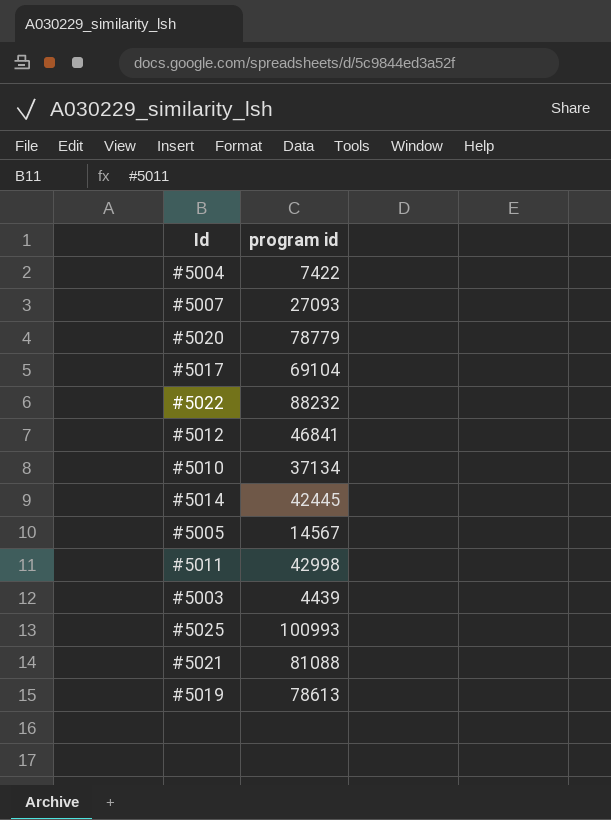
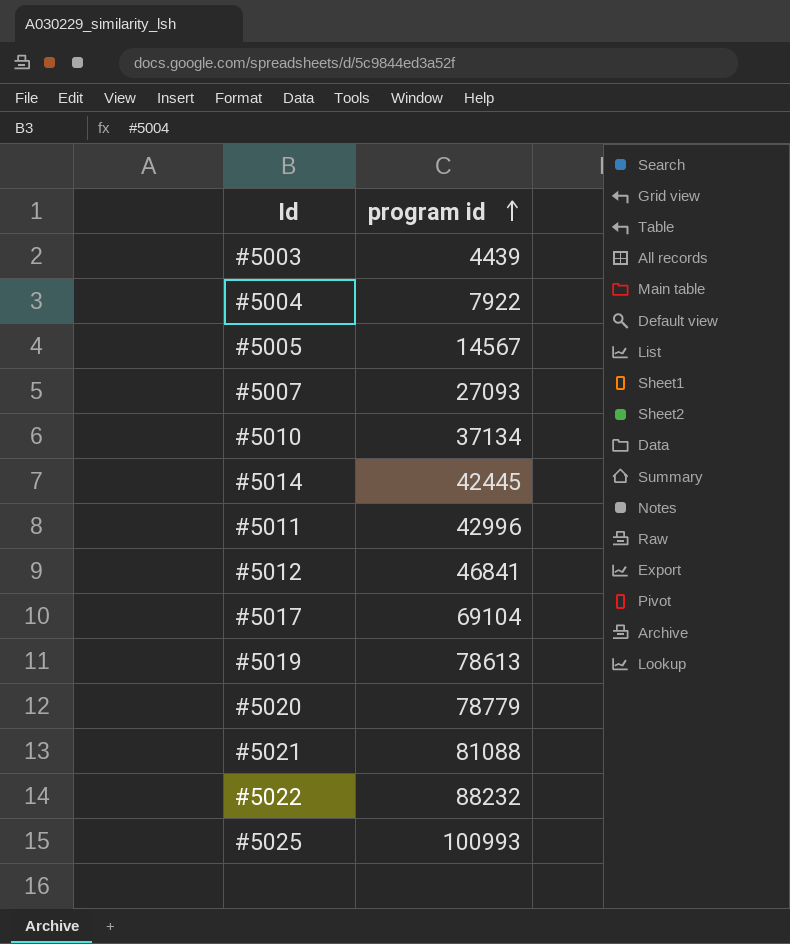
row order: none -> program id ascending
#5004 | program id: 7422 -> 7922
#5011 | program id: 42998 -> 42996

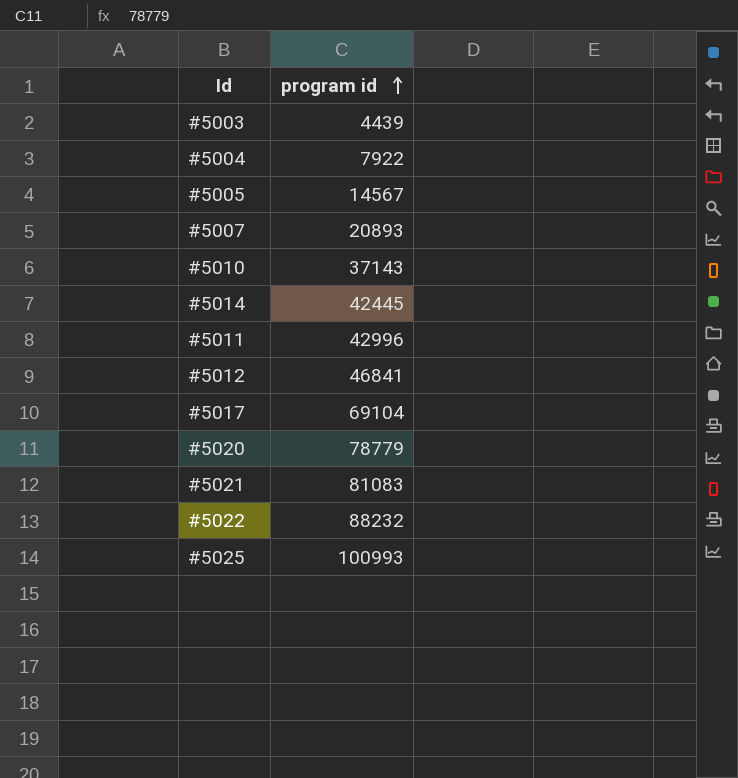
row #5019: 78613 -> none
#5007 | program id: 27093 -> 20893
#5010 | program id: 37134 -> 37143
#5021 | program id: 81088 -> 81083

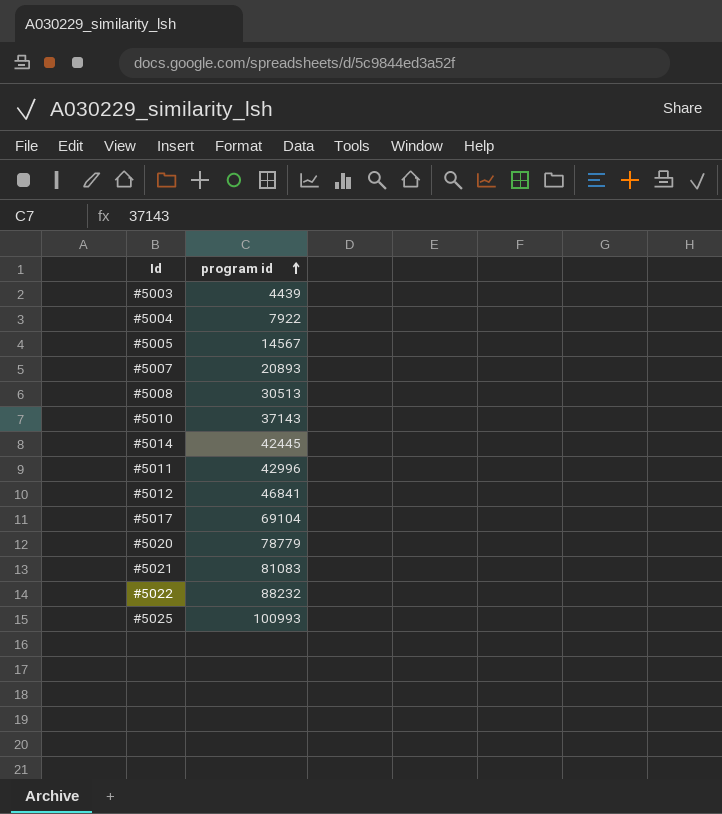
row #5008: none -> 30513

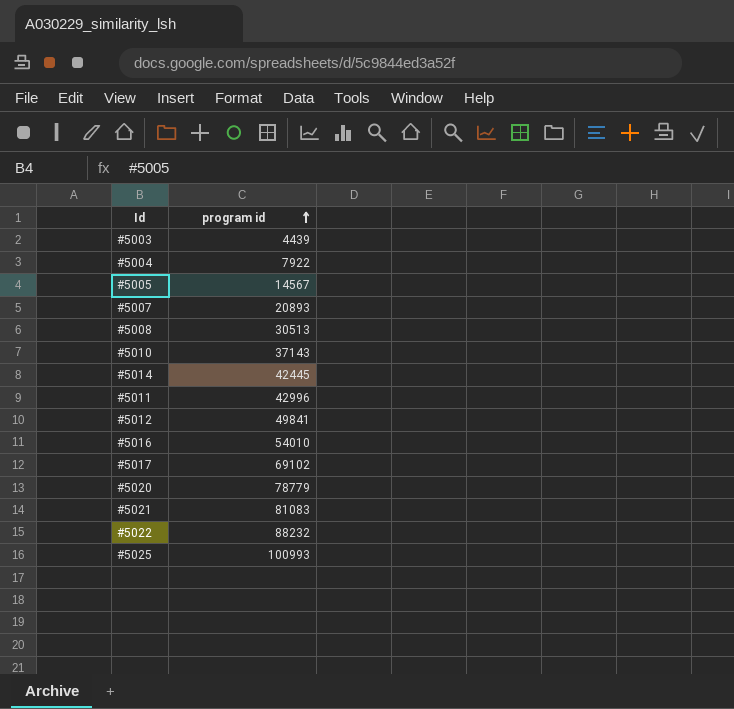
#5012 | program id: 46841 -> 49841
row #5016: none -> 54010
#5017 | program id: 69104 -> 69102

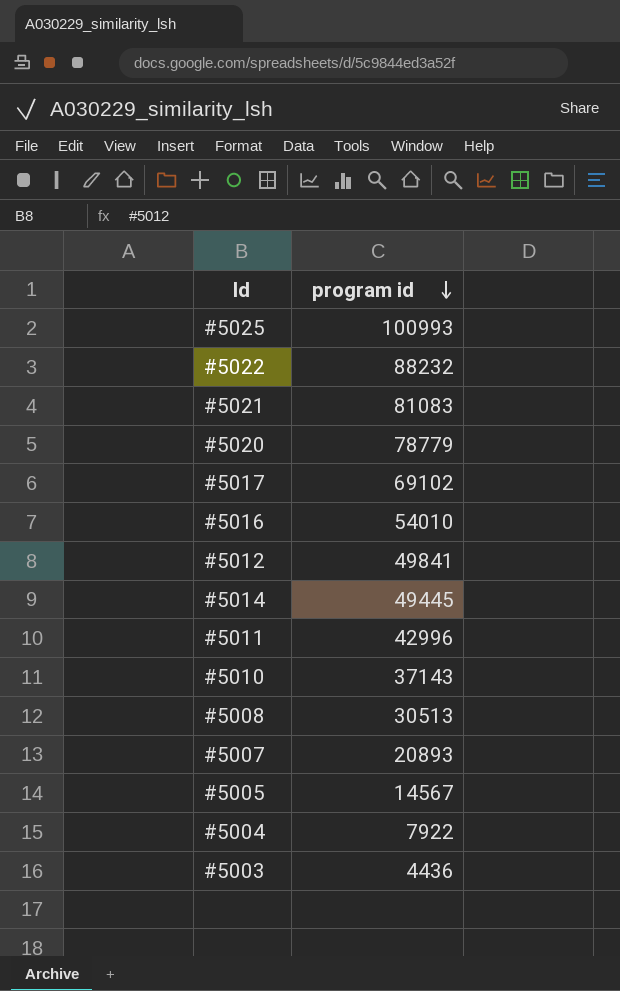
row order: program id ascending -> program id descending
#5014 | program id: 42445 -> 49445
#5003 | program id: 4439 -> 4436

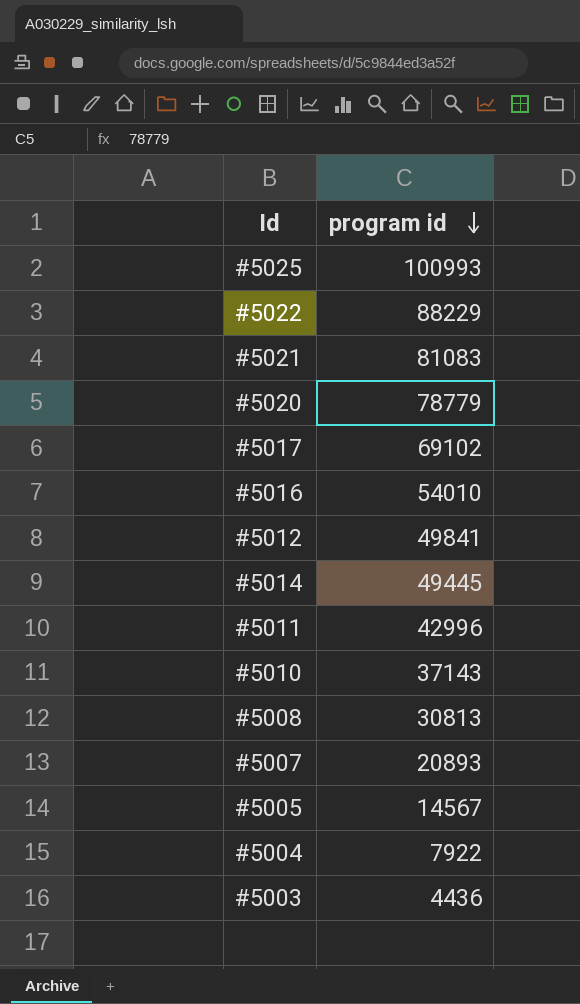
#5022 | program id: 88232 -> 88229
#5008 | program id: 30513 -> 30813

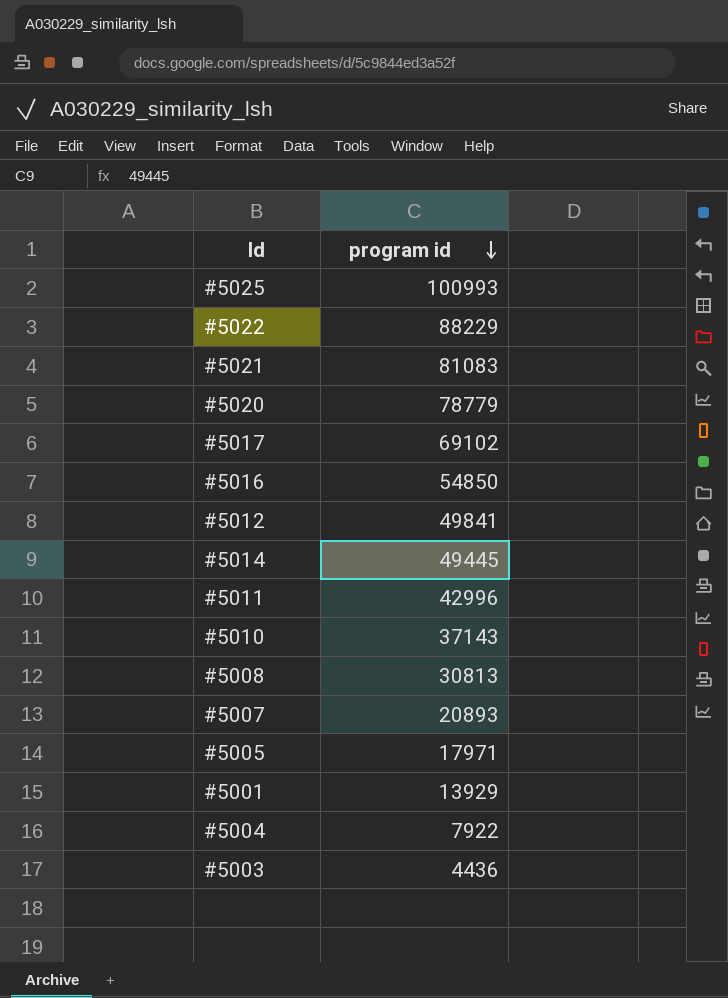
#5016 | program id: 54010 -> 54850
#5005 | program id: 14567 -> 17971
row #5001: none -> 13929

